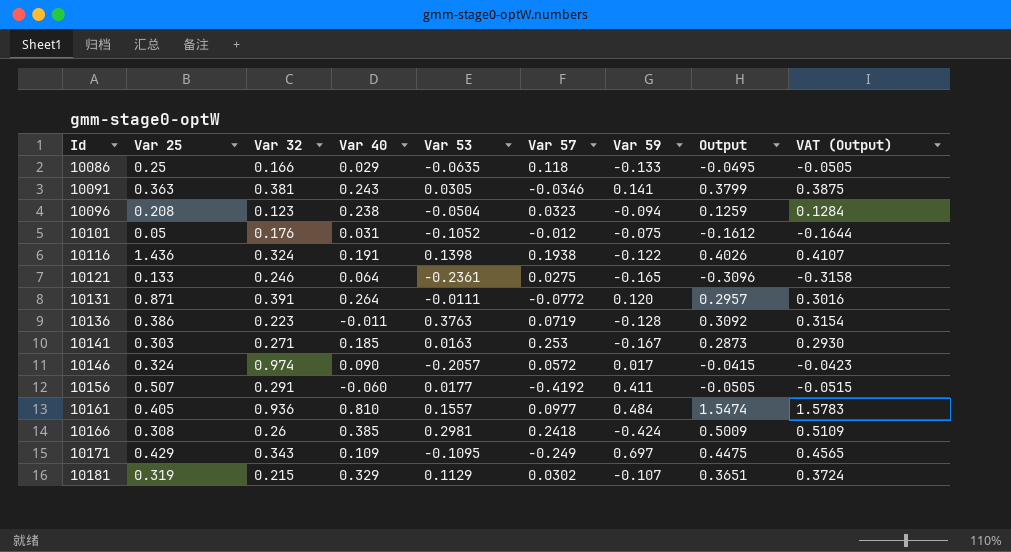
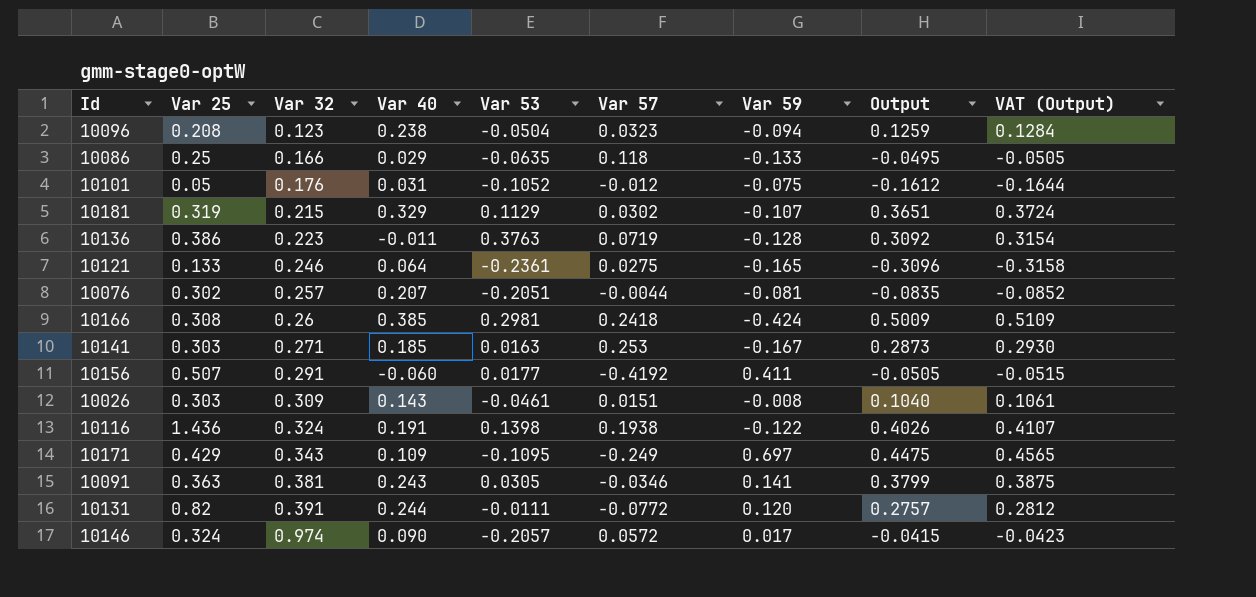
row order: Id ascending -> Var 32 ascending
row 10161: 0.405 | 0.936 | 0.810 | 0.1557 | 0.0977 | 0.484 | 1.5474 | 1.5783 -> none
row 10076: none -> 0.302 | 0.257 | 0.207 | -0.2051 | -0.0044 | -0.081 | -0.0835 | -0.0852
row 10026: none -> 0.303 | 0.309 | 0.143 | -0.0461 | 0.0151 | -0.008 | 0.1040 | 0.1061
10131 | Var 25: 0.871 -> 0.82
10131 | Var 40: 0.264 -> 0.244
10131 | Output: 0.2957 -> 0.2757
10131 | VAT (Output): 0.3016 -> 0.2812

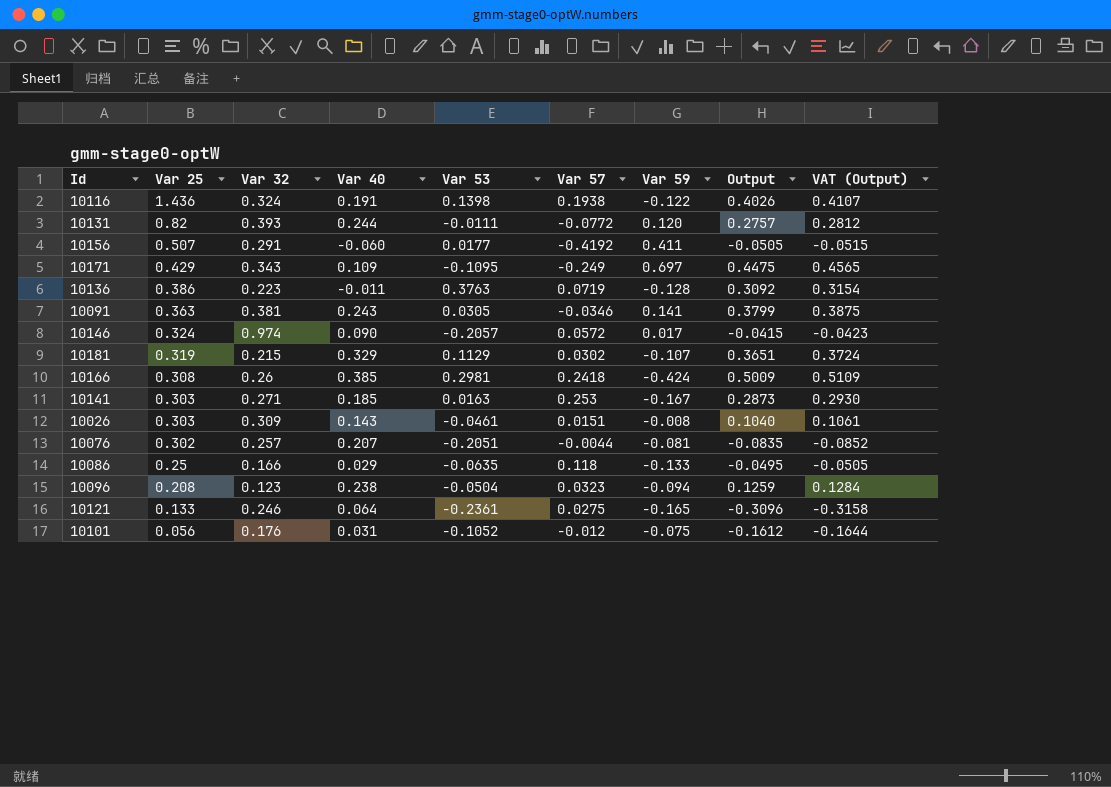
row order: Var 32 ascending -> Var 25 descending
10131 | Var 32: 0.391 -> 0.393
10101 | Var 25: 0.05 -> 0.056

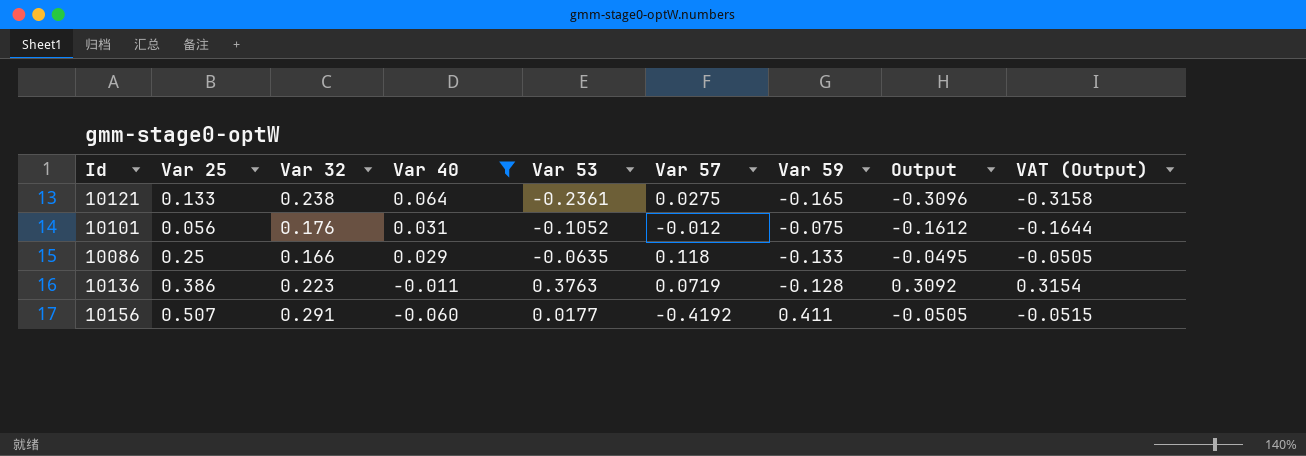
filter: none -> Var 40 <= 0.064
row order: Var 25 descending -> Var 40 descending
10121 | Var 32: 0.246 -> 0.238

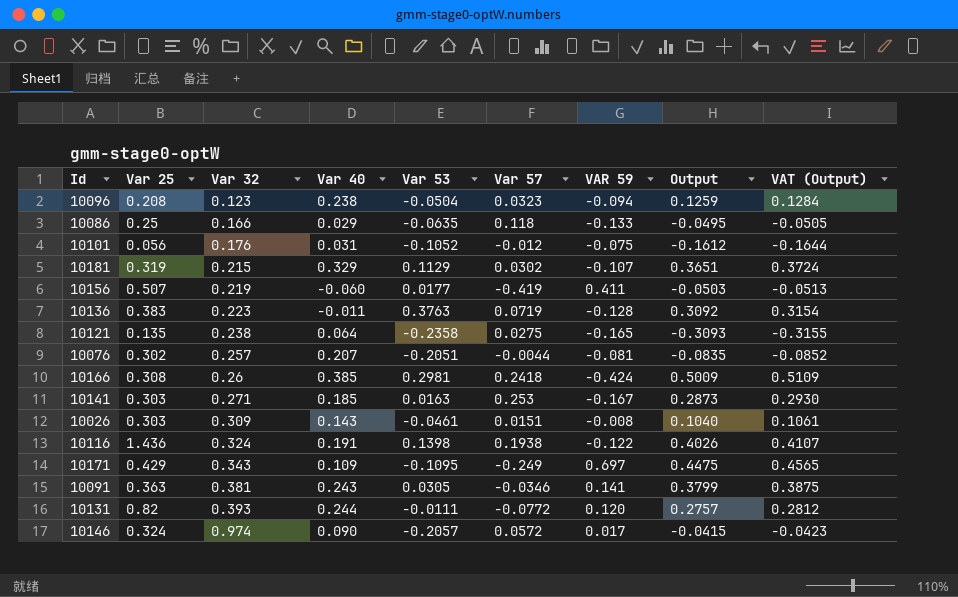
filter: Var 40 <= 0.064 -> none
row order: Var 40 descending -> Var 32 ascending
column name: Var 59 -> VAR 59
10156 | Var 32: 0.291 -> 0.219
10156 | Var 57: -0.4192 -> -0.419
10156 | Output: -0.0505 -> -0.0503
10156 | VAT (Output): -0.0515 -> -0.0513
10136 | Var 25: 0.386 -> 0.383
10121 | Var 25: 0.133 -> 0.135
10121 | Var 53: -0.2361 -> -0.2358
10121 | Output: -0.3096 -> -0.3093
10121 | VAT (Output): -0.3158 -> -0.3155

